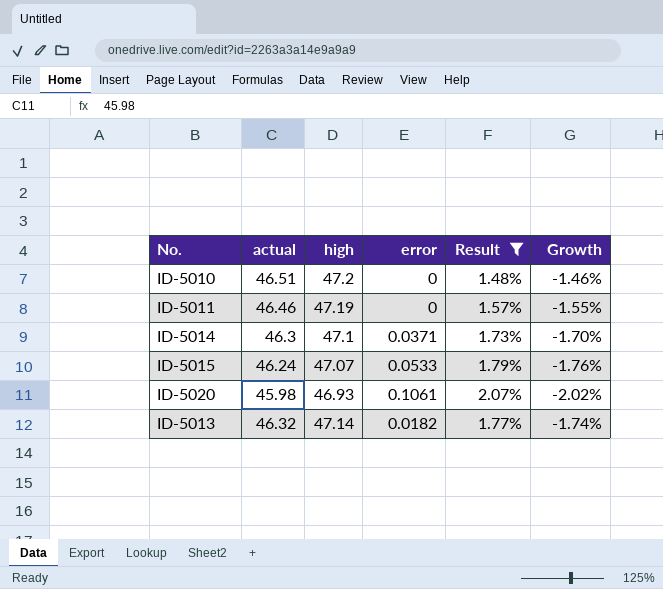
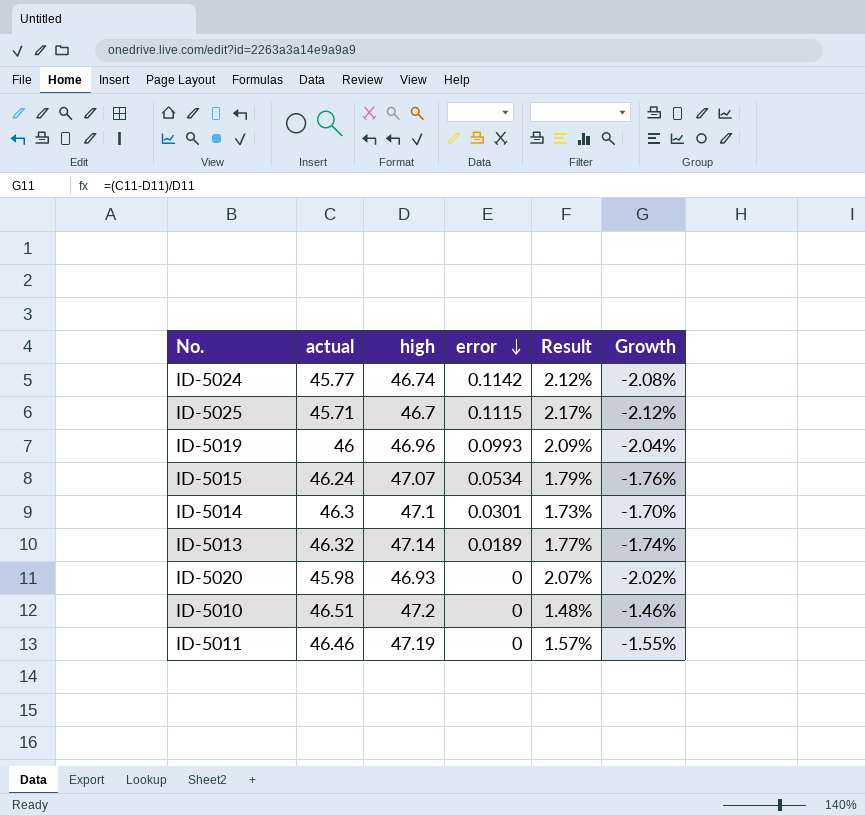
filter: Result <= 2.07% -> none
row order: none -> error descending
ID-5015 | error: 0.0533 -> 0.0534
ID-5014 | error: 0.0371 -> 0.0301
ID-5013 | error: 0.0182 -> 0.0189
ID-5020 | error: 0.1061 -> 0

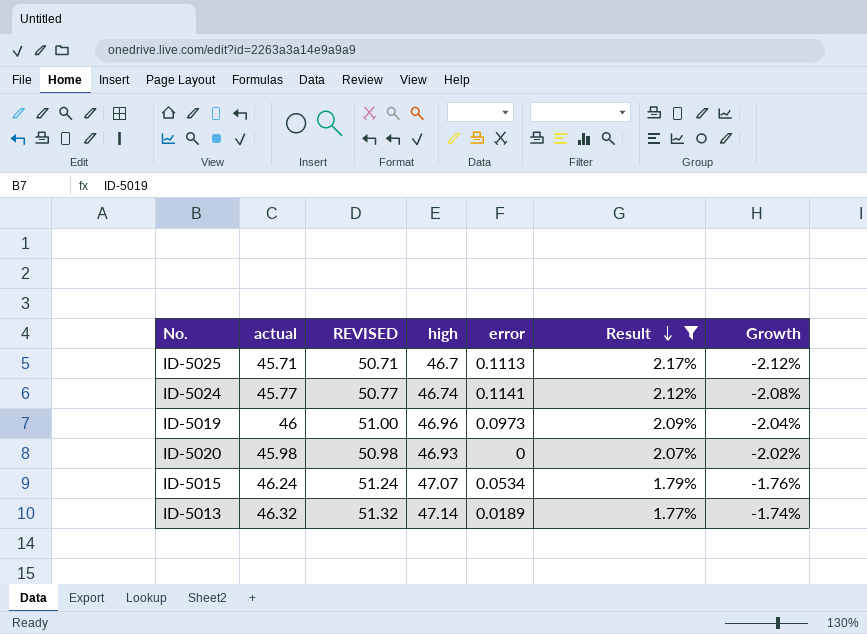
filter: none -> Result >= 1.77%
row order: error descending -> Result descending
column REVISED | formula: none -> [actual] + 5
ID-5025 | error: 0.1115 -> 0.1113
ID-5024 | error: 0.1142 -> 0.1141
ID-5019 | error: 0.0993 -> 0.0973

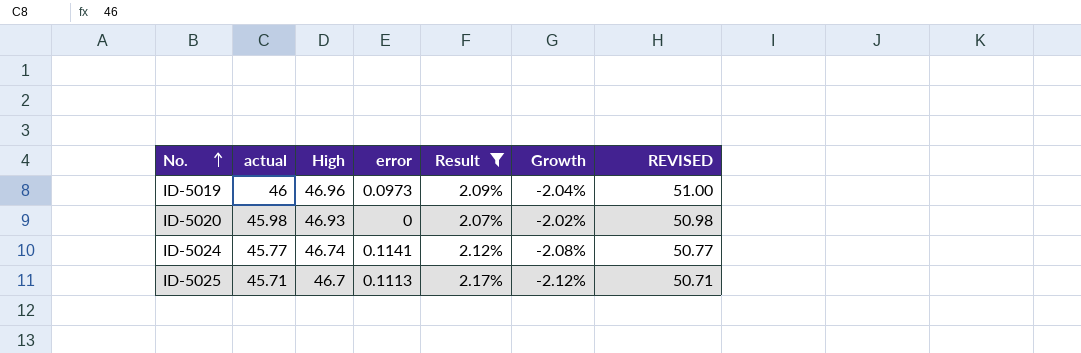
row order: Result descending -> No. ascending
column name: high -> High
column REVISED | position: 3 -> 7
row ID-5015: 46.24 | 51.24 | 47.07 | 0.0534 | 1.79% | -1.76% -> none
row ID-5013: 46.32 | 51.32 | 47.14 | 0.0189 | 1.77% | -1.74% -> none

